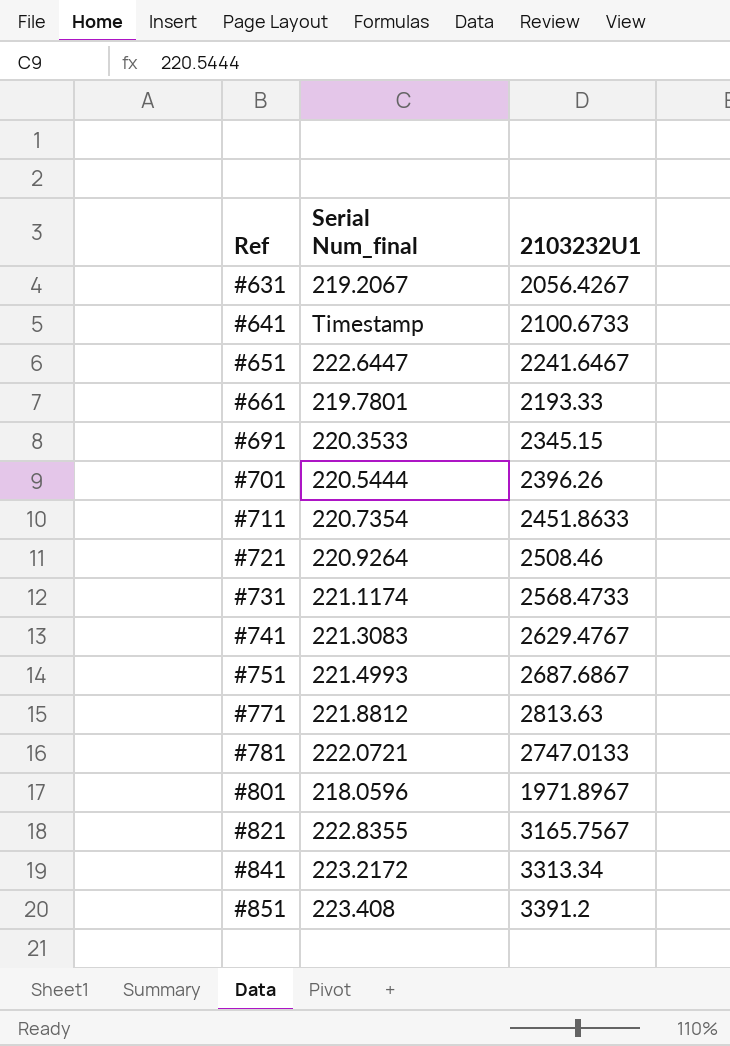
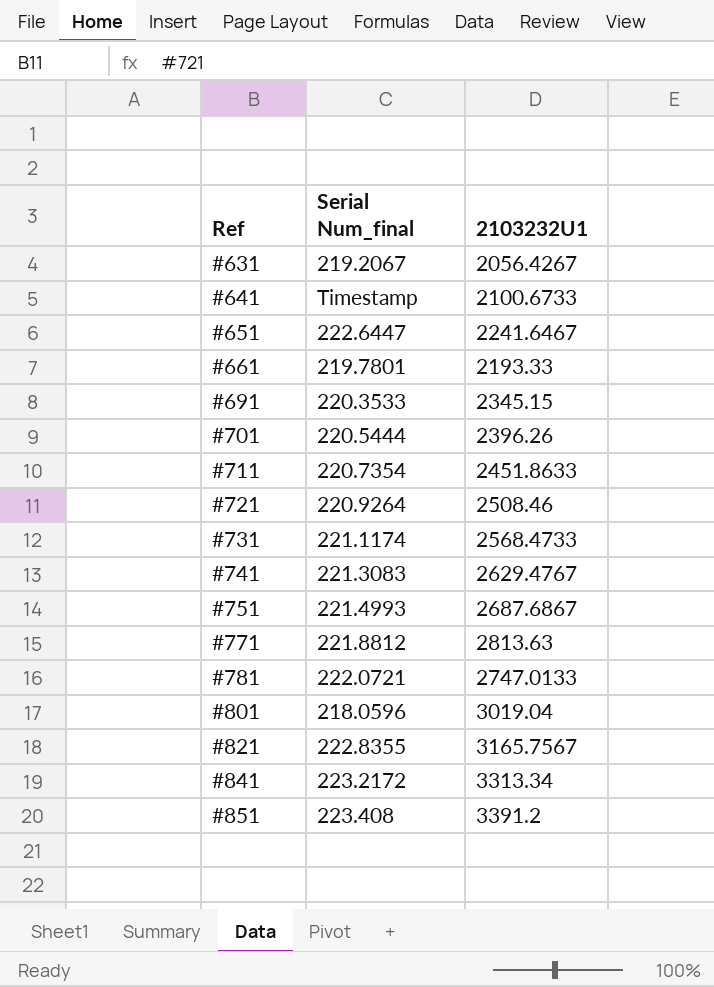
#801 | 2103232U1: 1971.8967 -> 3019.04

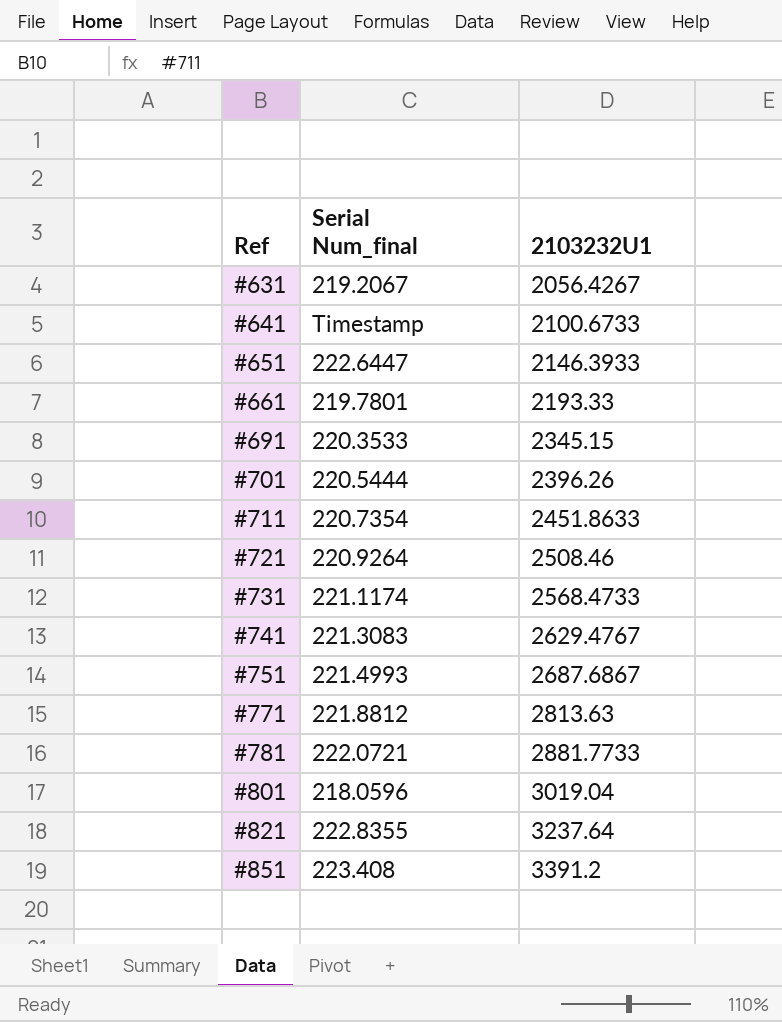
row #841: 223.2172 | 3313.34 -> none
#651 | 2103232U1: 2241.6467 -> 2146.3933
#781 | 2103232U1: 2747.0133 -> 2881.7733
#821 | 2103232U1: 3165.7567 -> 3237.64

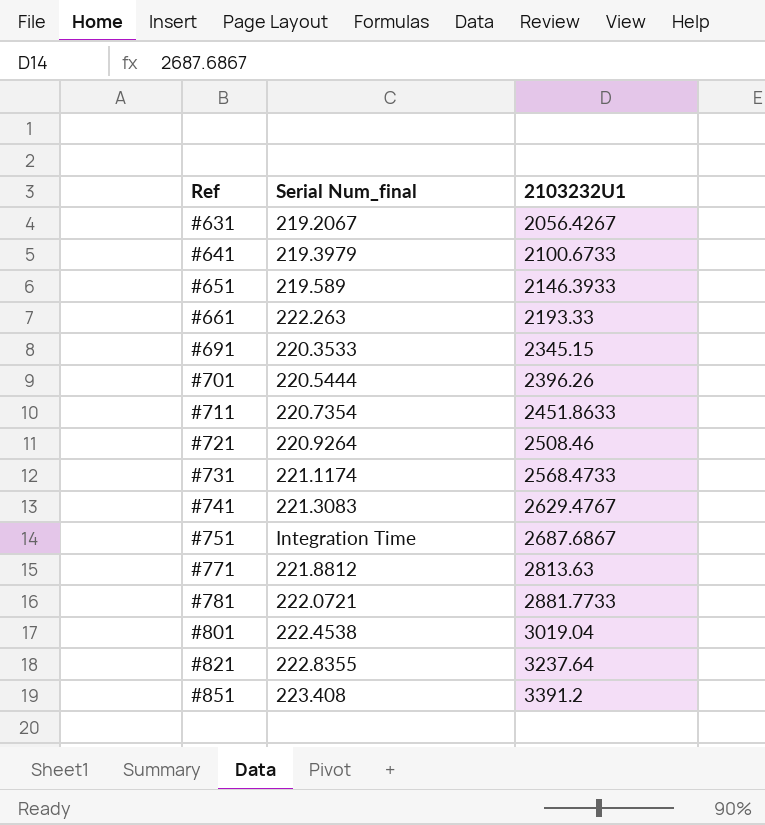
#641 | Serial Num_final: Timestamp -> 219.3979
#651 | Serial Num_final: 222.6447 -> 219.589
#661 | Serial Num_final: 219.7801 -> 222.263
#751 | Serial Num_final: 221.4993 -> Integration Time
#801 | Serial Num_final: 218.0596 -> 222.4538

